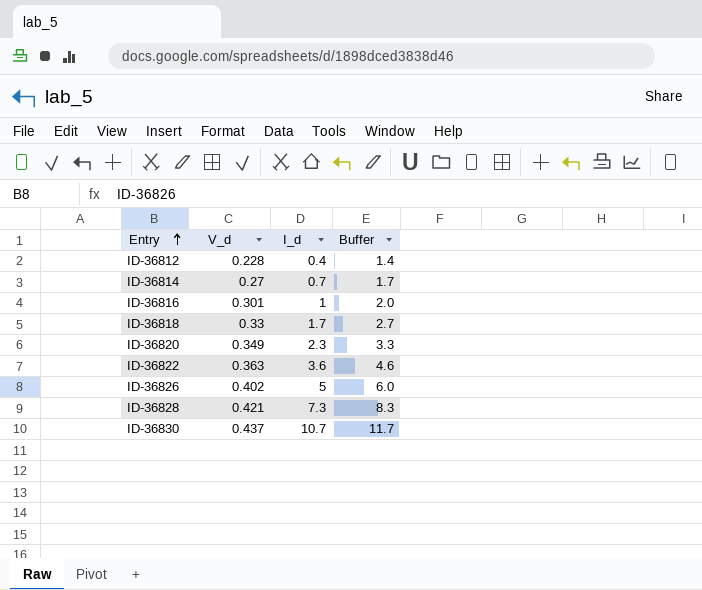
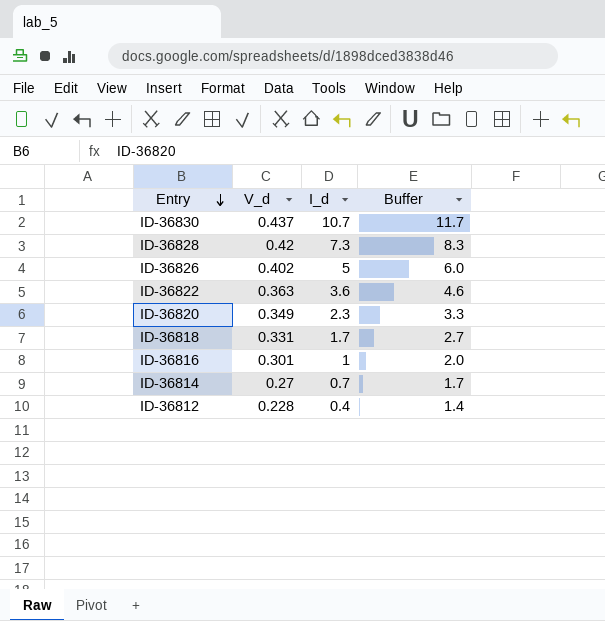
row order: Entry ascending -> Entry descending
ID-36828 | V_d: 0.421 -> 0.42
ID-36818 | V_d: 0.33 -> 0.331

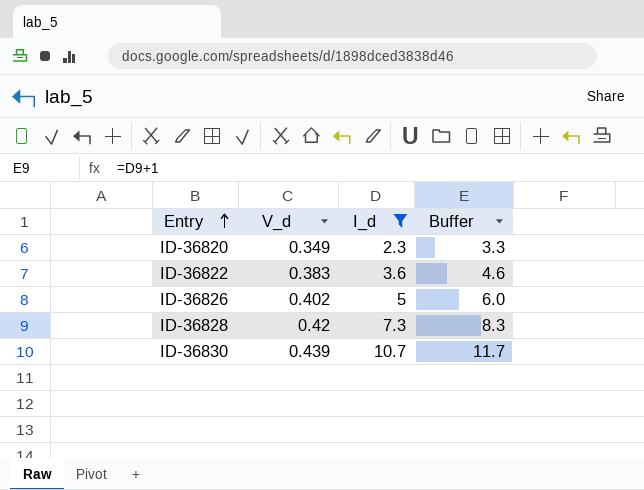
filter: none -> I_d >= 2.3
row order: Entry descending -> Entry ascending
ID-36822 | V_d: 0.363 -> 0.383
ID-36830 | V_d: 0.437 -> 0.439

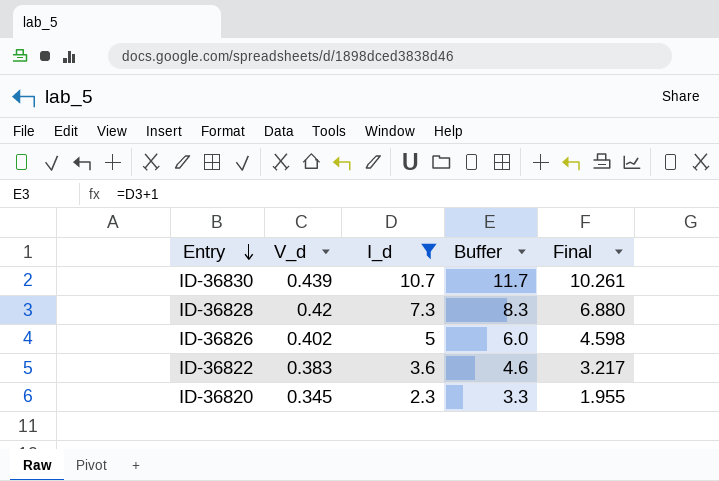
row order: Entry ascending -> Entry descending
column Final | formula: none -> [I_d] - [V_d]
ID-36820 | V_d: 0.349 -> 0.345

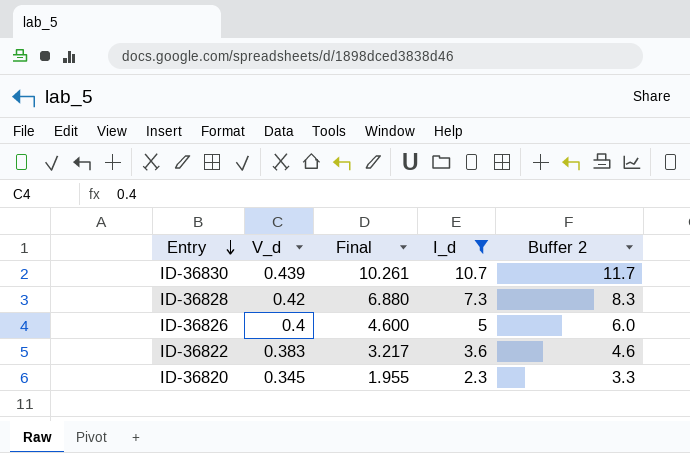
column Final | position: 5 -> 3
column name: Buffer -> Buffer 2
ID-36826 | V_d: 0.402 -> 0.4
ID-36826 | Final: 4.598 -> 4.600

